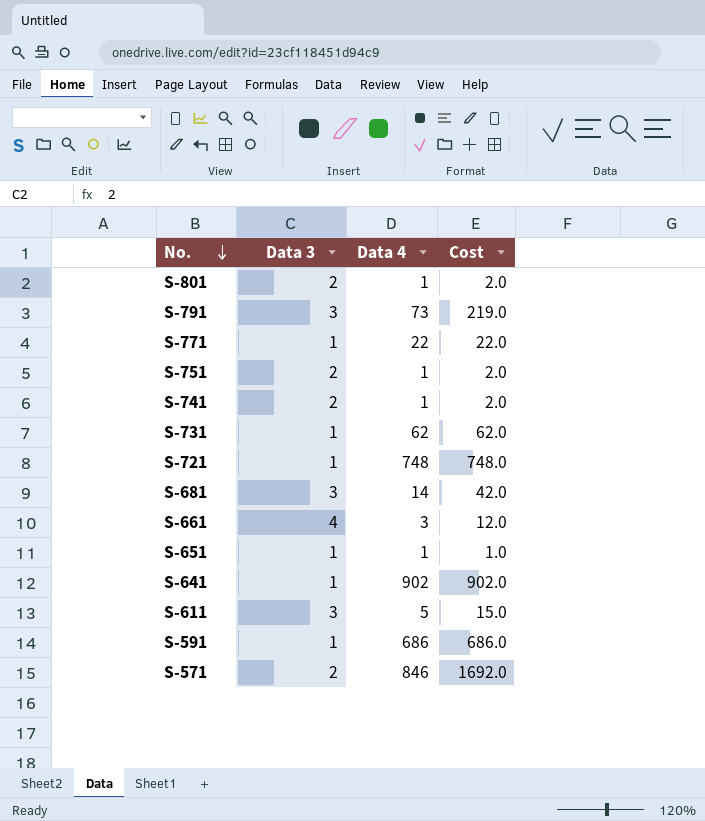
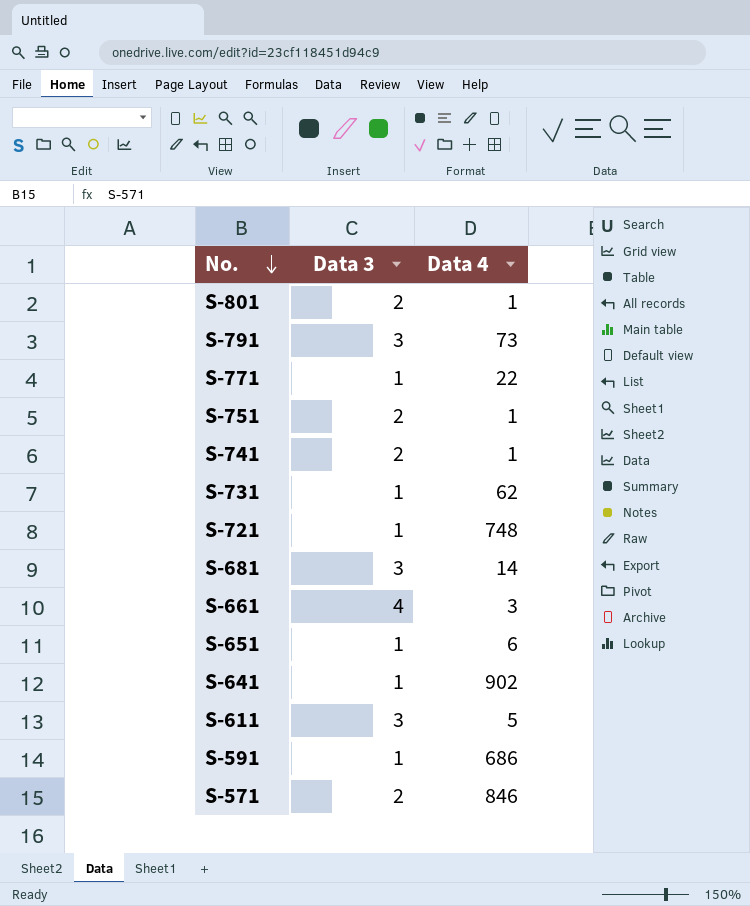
column Cost | formula: [Data 3] * [Data 4] -> none
S-651 | Data 4: 1 -> 6

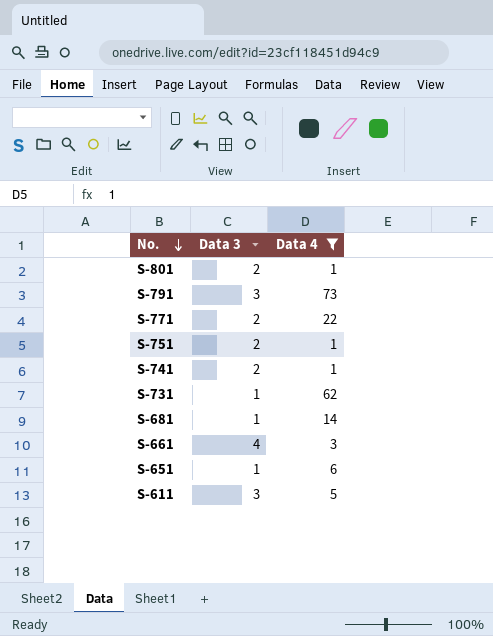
filter: none -> Data 4 <= 73
S-771 | Data 3: 1 -> 2
S-681 | Data 3: 3 -> 1

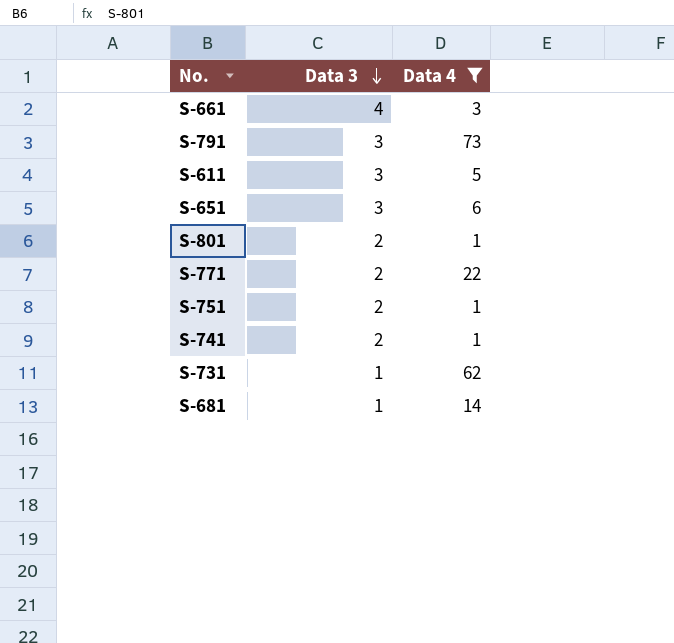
row order: No. descending -> Data 3 descending
S-651 | Data 3: 1 -> 3

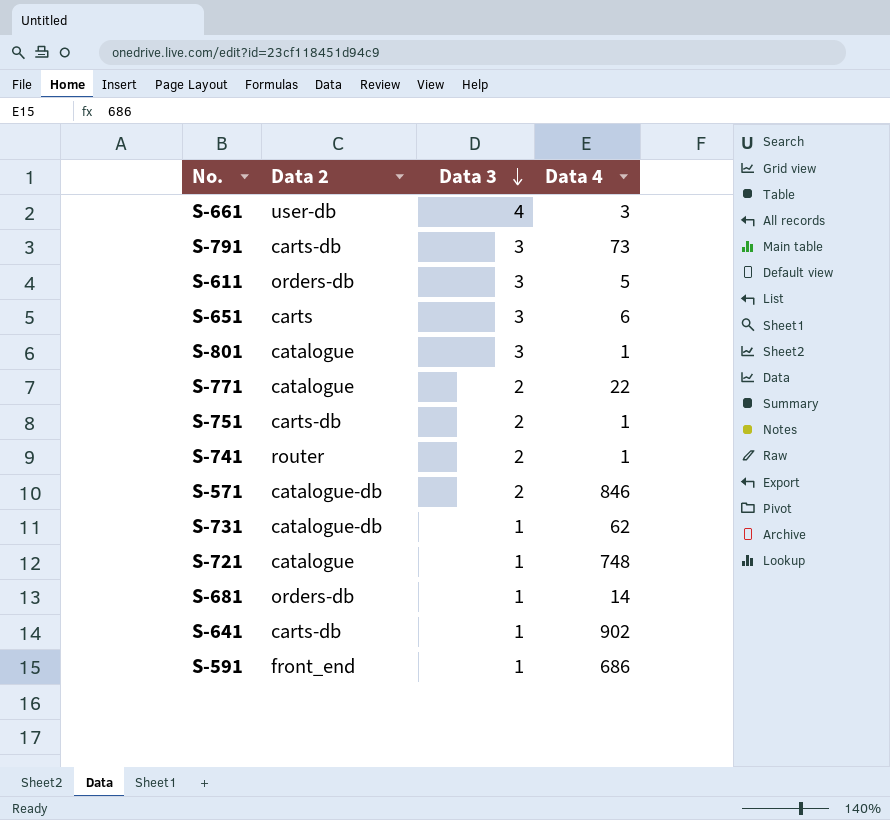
filter: Data 4 <= 73 -> none
column Data 2 | position: none -> 2
S-801 | Data 3: 2 -> 3

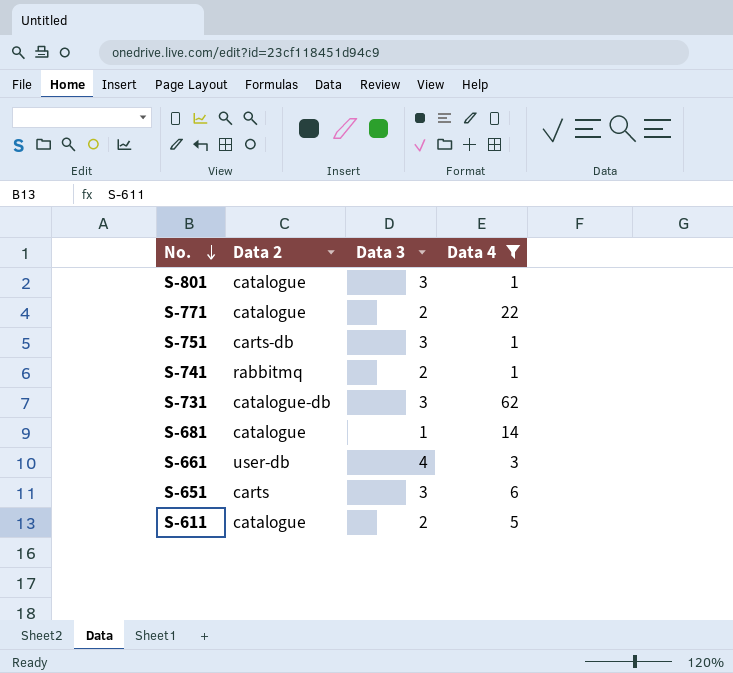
filter: none -> Data 4 <= 62
row order: Data 3 descending -> No. descending
S-751 | Data 3: 2 -> 3
S-741 | Data 2: router -> rabbitmq
S-731 | Data 3: 1 -> 3
S-681 | Data 2: orders-db -> catalogue
S-611 | Data 2: orders-db -> catalogue
S-611 | Data 3: 3 -> 2

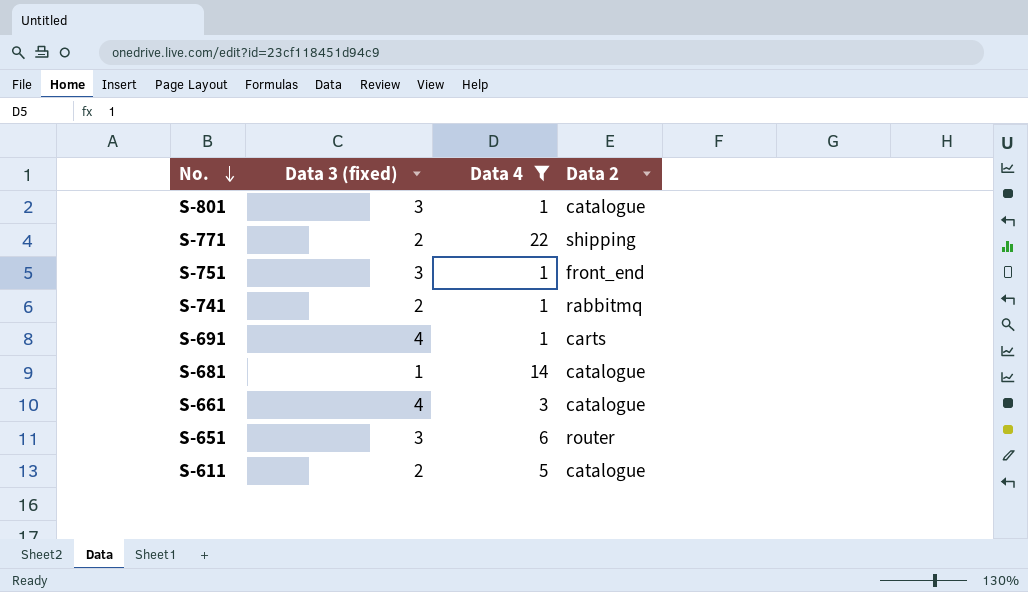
column name: Data 3 -> Data 3 (fixed)
column Data 2 | position: 2 -> 4
row S-731: catalogue-db | 3 | 62 -> none
S-771 | Data 2: catalogue -> shipping
S-751 | Data 2: carts-db -> front_end
row S-691: none -> 4 | 1 | carts
S-661 | Data 2: user-db -> catalogue
S-651 | Data 2: carts -> router

